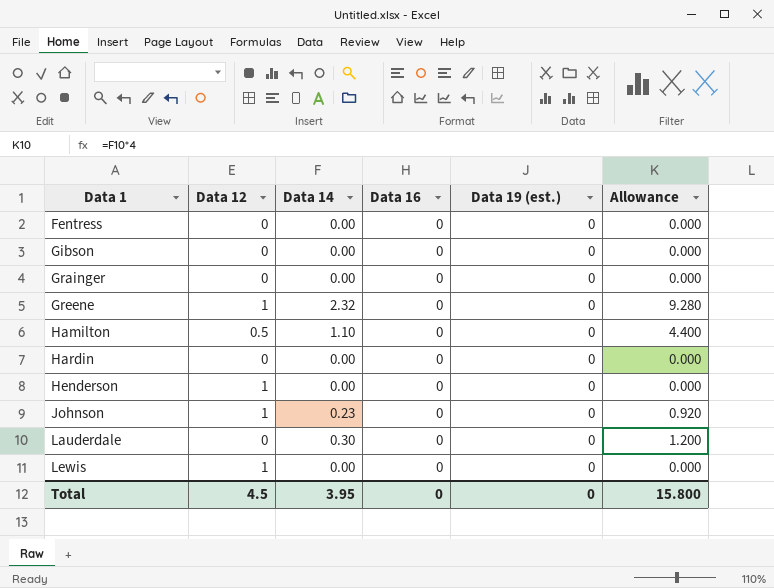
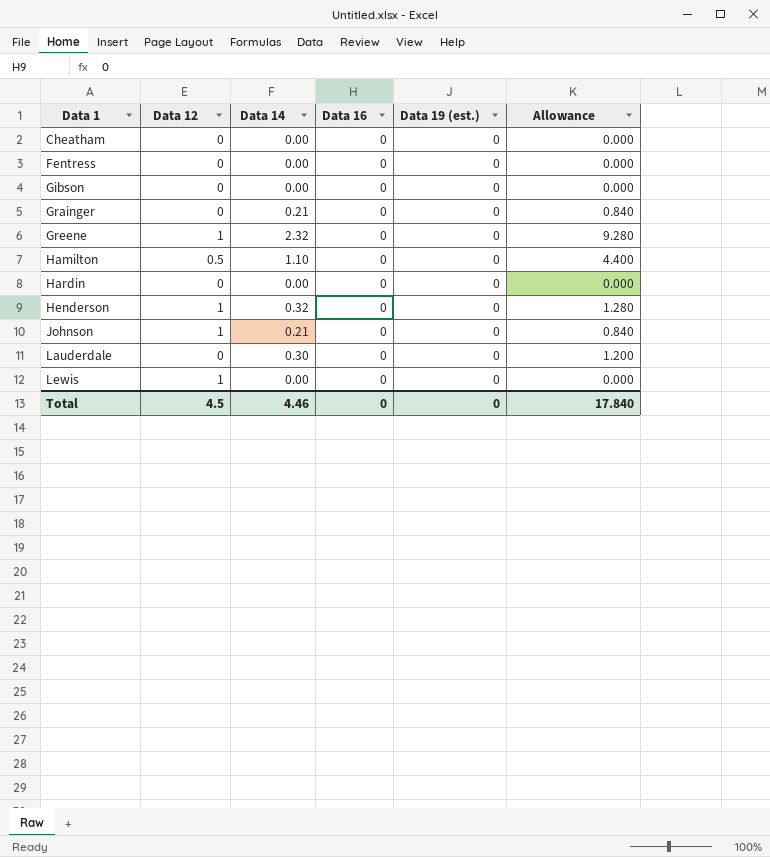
row Cheatham: none -> 0 | 0.00 | 0 | 0 | 0.000
Grainger | Data 14: 0.00 -> 0.21
Grainger | Allowance: 0.000 -> 0.840
Henderson | Data 14: 0.00 -> 0.32
Henderson | Allowance: 0.000 -> 1.280
Johnson | Data 14: 0.23 -> 0.21
Johnson | Allowance: 0.920 -> 0.840
Total | Data 14: 3.95 -> 4.46
Total | Allowance: 15.800 -> 17.840

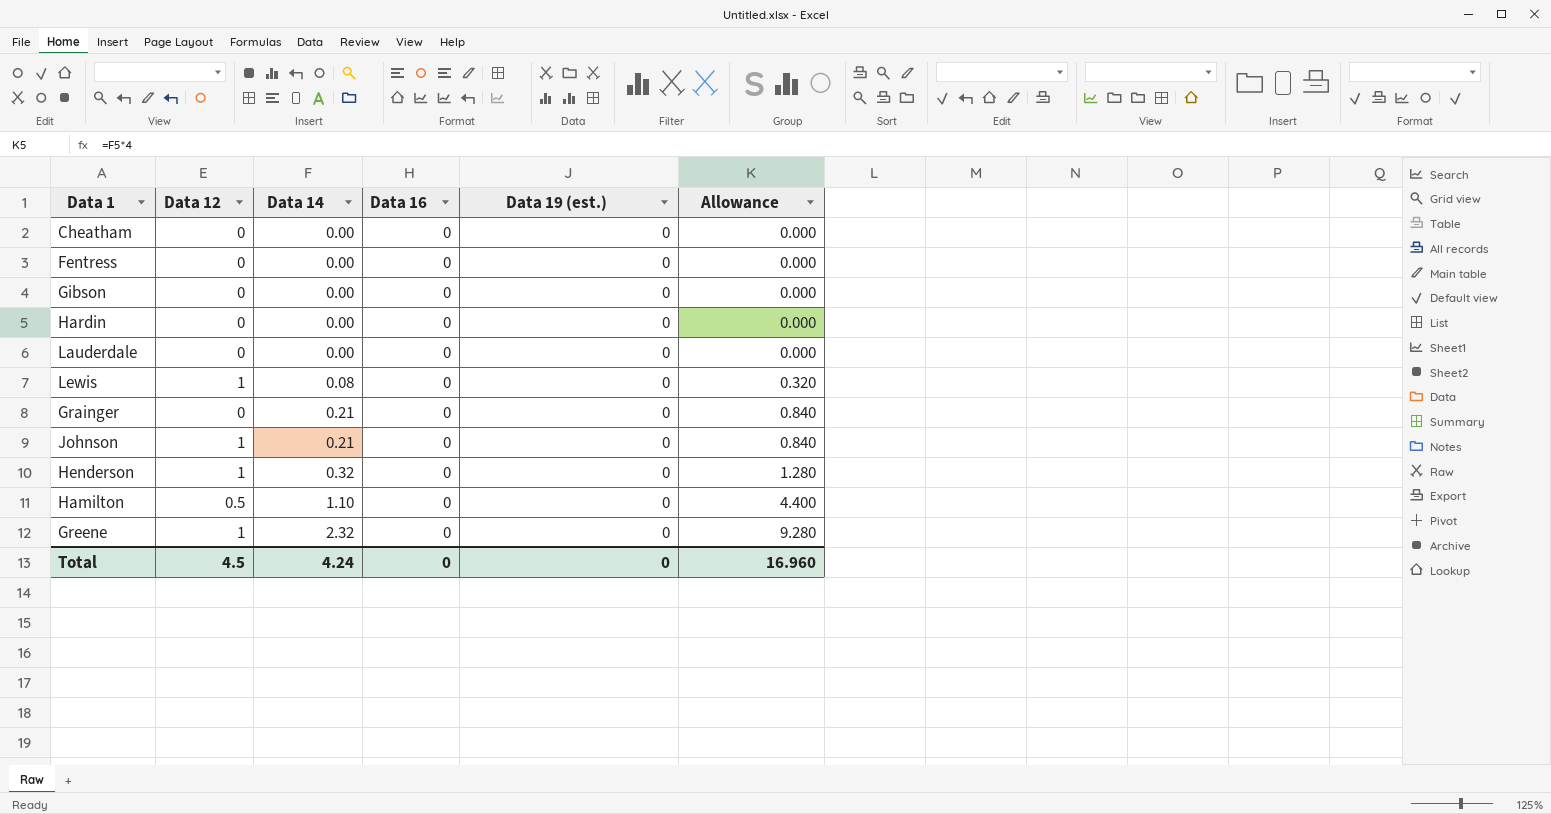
row order: Data 1 ascending -> Data 14 ascending
Lauderdale | Data 14: 0.30 -> 0.00
Lauderdale | Allowance: 1.200 -> 0.000
Lewis | Data 14: 0.00 -> 0.08
Lewis | Allowance: 0.000 -> 0.320
Total | Data 14: 4.46 -> 4.24
Total | Allowance: 17.840 -> 16.960

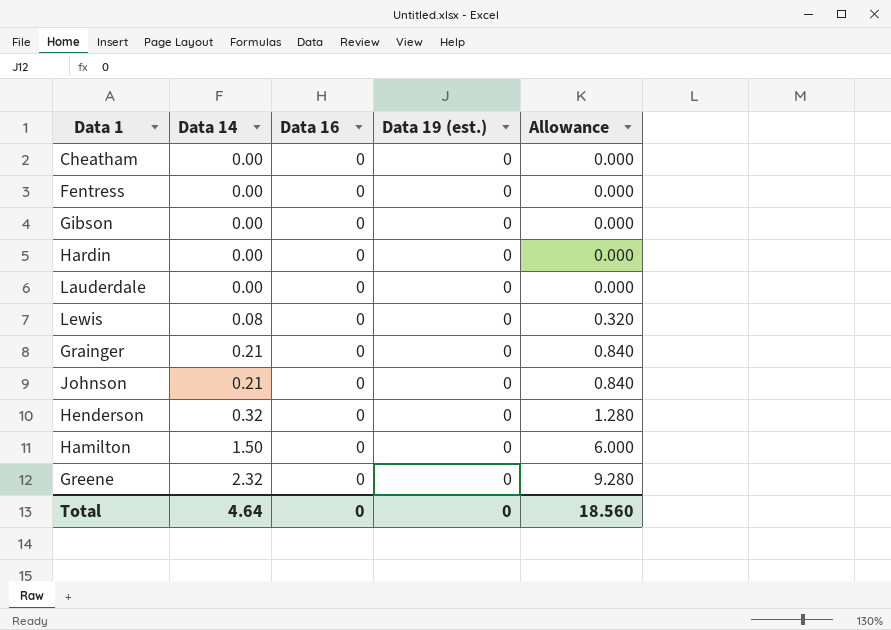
column Data 12 | position: 2 -> none
Hamilton | Data 14: 1.10 -> 1.50
Hamilton | Allowance: 4.400 -> 6.000
Total | Data 14: 4.24 -> 4.64
Total | Allowance: 16.960 -> 18.560

